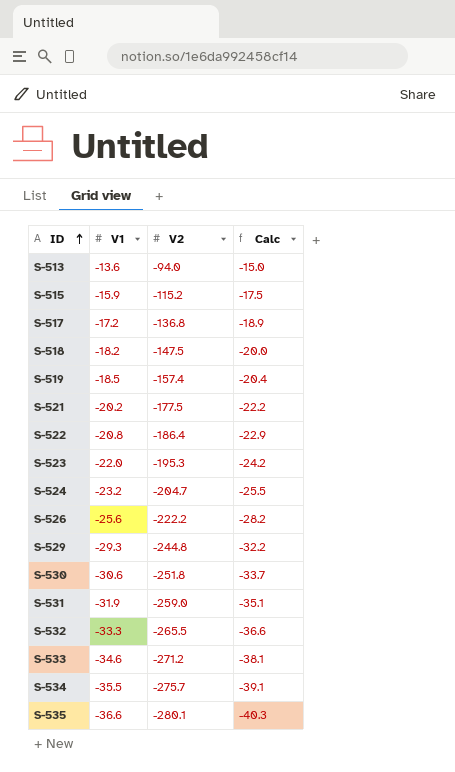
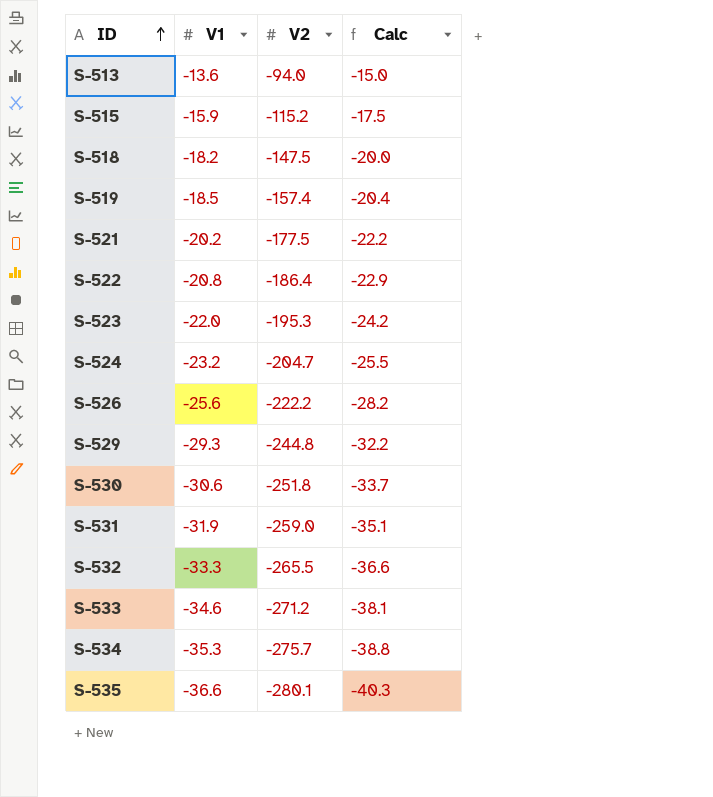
row S-517: -17.2 | -136.8 | -18.9 -> none
S-534 | V1: -35.5 -> -35.3
S-534 | Calc: -39.1 -> -38.8

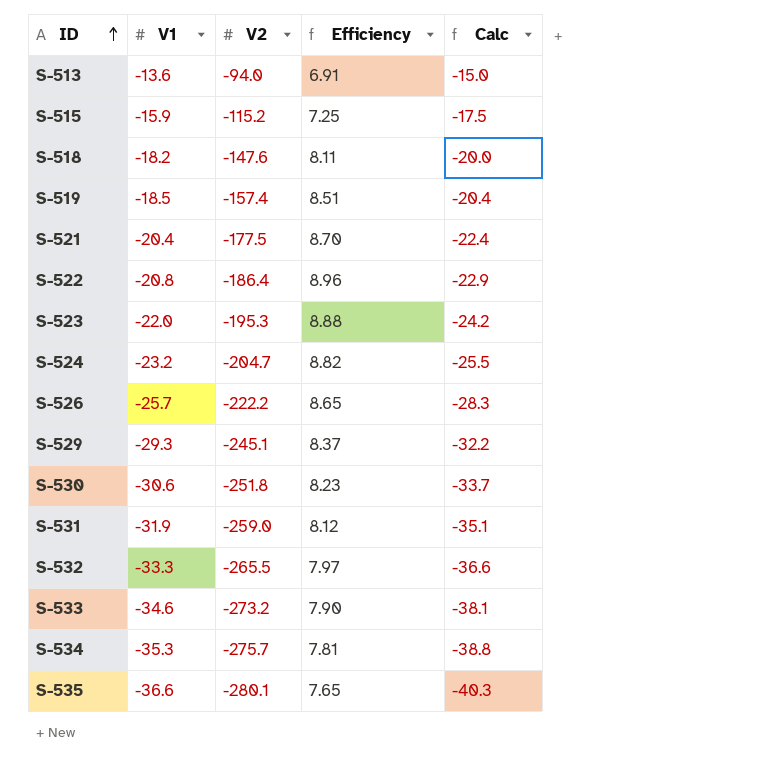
column Efficiency | formula: none -> [V2] / [V1]
S-518 | V2: -147.5 -> -147.6
S-521 | V1: -20.2 -> -20.4
S-521 | Calc: -22.2 -> -22.4
S-526 | V1: -25.6 -> -25.7
S-526 | Calc: -28.2 -> -28.3
S-529 | V2: -244.8 -> -245.1
S-533 | V2: -271.2 -> -273.2

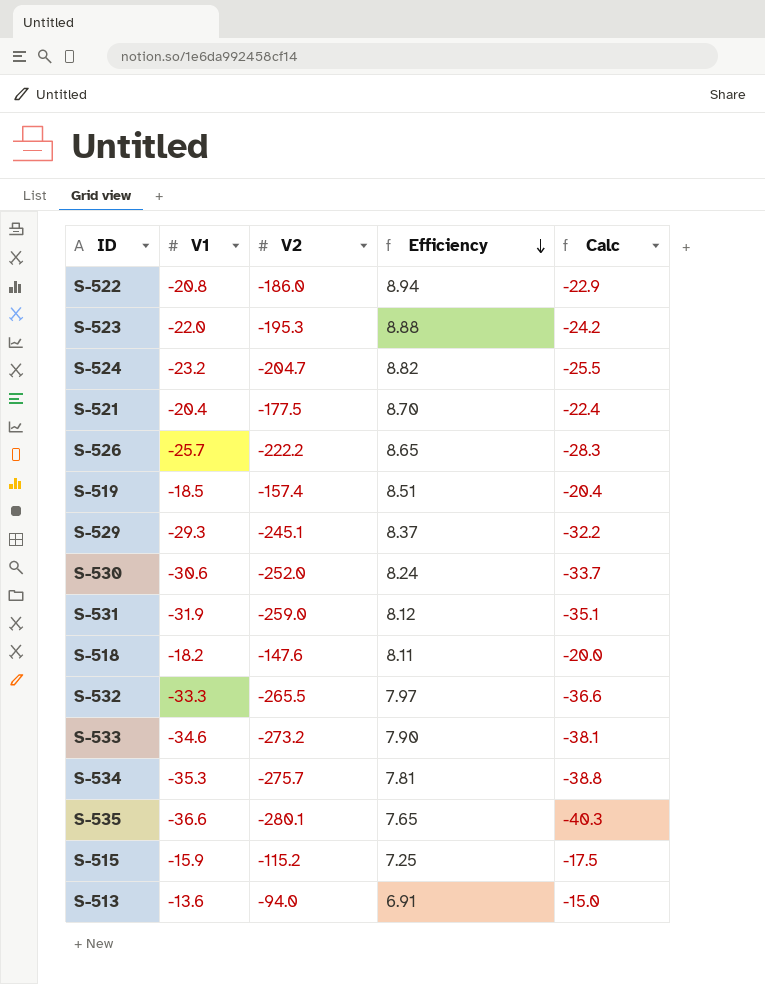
row order: ID ascending -> Efficiency descending
S-522 | V2: -186.4 -> -186.0
S-522 | Efficiency: 8.96 -> 8.94
S-530 | V2: -251.8 -> -252.0
S-530 | Efficiency: 8.23 -> 8.24

